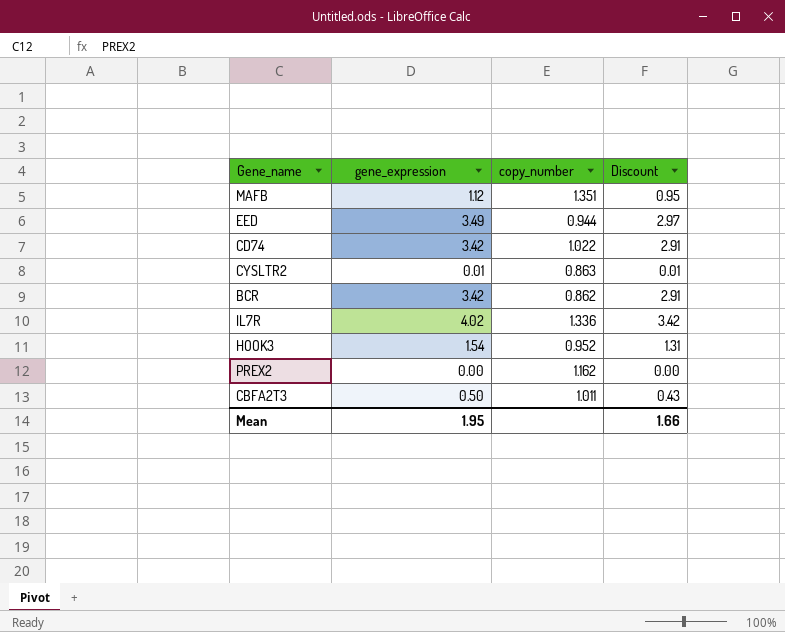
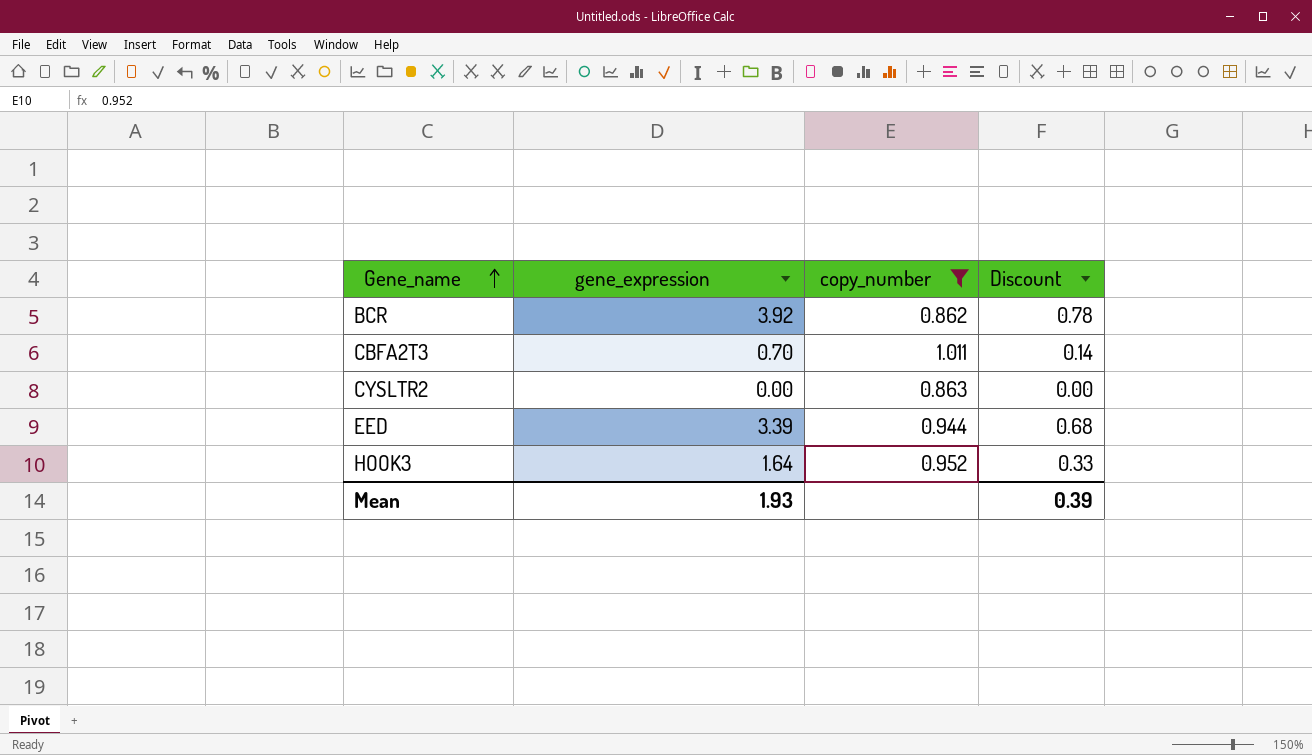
filter: none -> copy_number <= 1.011
row order: none -> Gene_name ascending
column Discount | formula: [gene_expression] * 0.85 -> [gene_expression] * 0.2
BCR | gene_expression: 3.42 -> 3.92
CBFA2T3 | gene_expression: 0.50 -> 0.70
CYSLTR2 | gene_expression: 0.01 -> 0.00
EED | gene_expression: 3.49 -> 3.39
HOOK3 | gene_expression: 1.54 -> 1.64
Mean | gene_expression: 1.95 -> 1.93
Mean | Discount: 1.66 -> 0.39

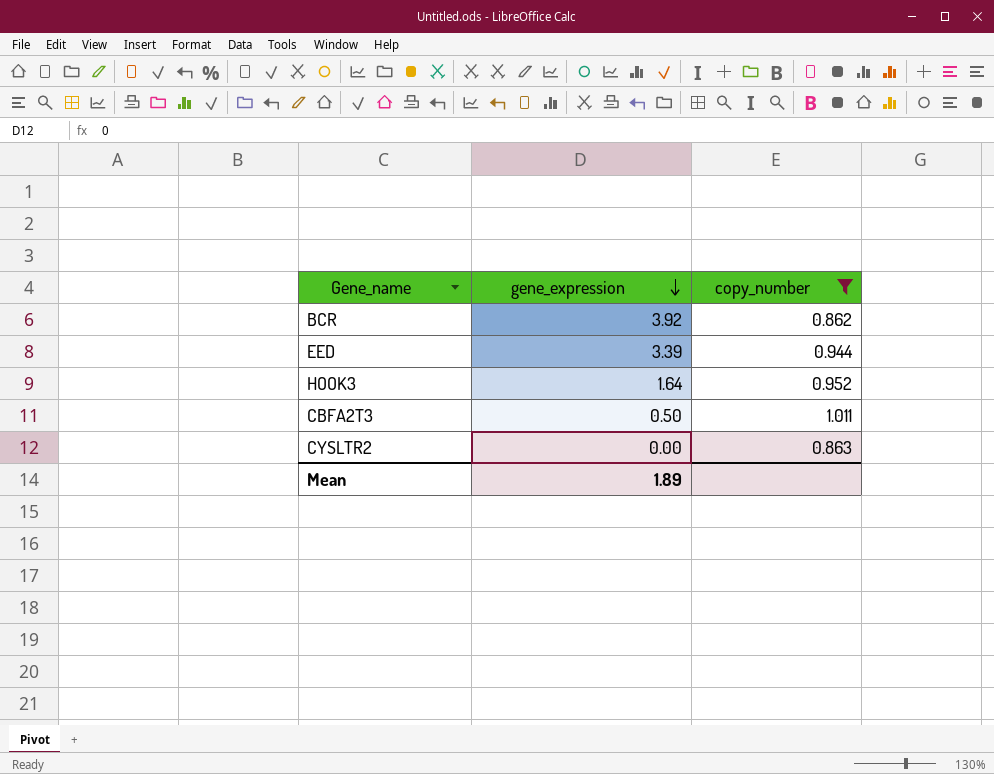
row order: Gene_name ascending -> gene_expression descending
column Discount | formula: [gene_expression] * 0.2 -> none
CBFA2T3 | gene_expression: 0.70 -> 0.50
Mean | gene_expression: 1.93 -> 1.89

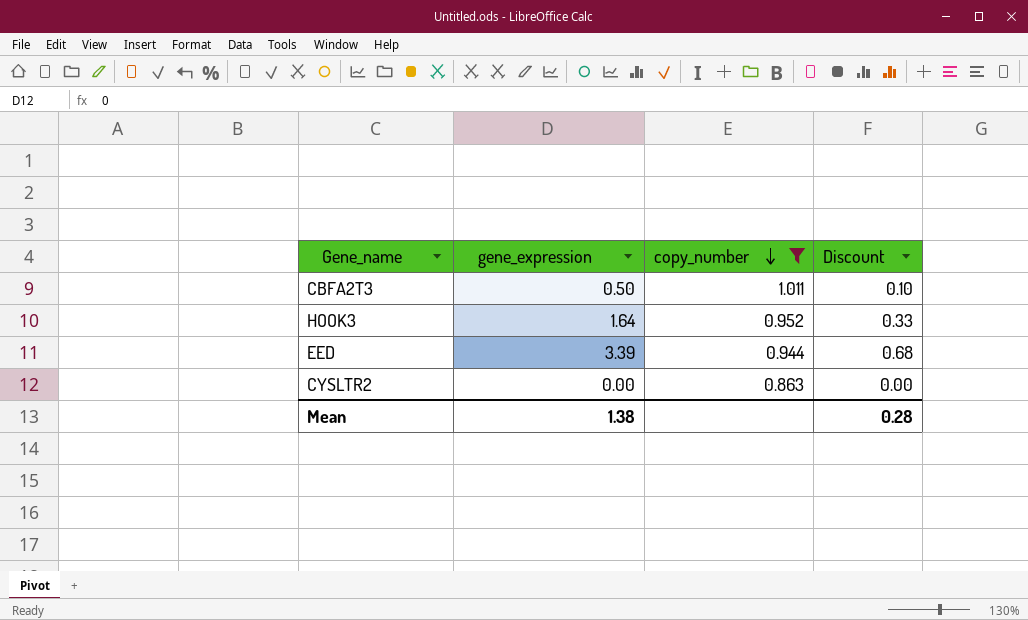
row order: gene_expression descending -> copy_number descending
column Discount | formula: none -> [gene_expression] * 0.2
row BCR: 3.92 | 0.862 -> none
Mean | gene_expression: 1.89 -> 1.38

